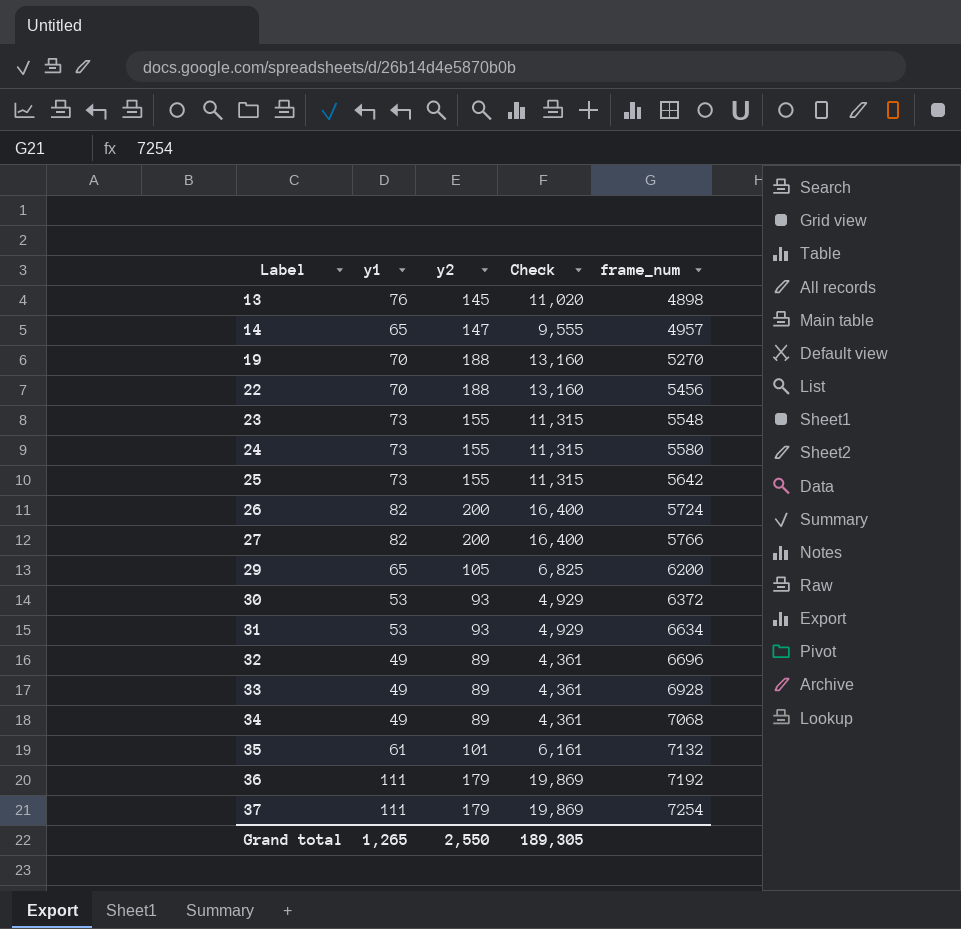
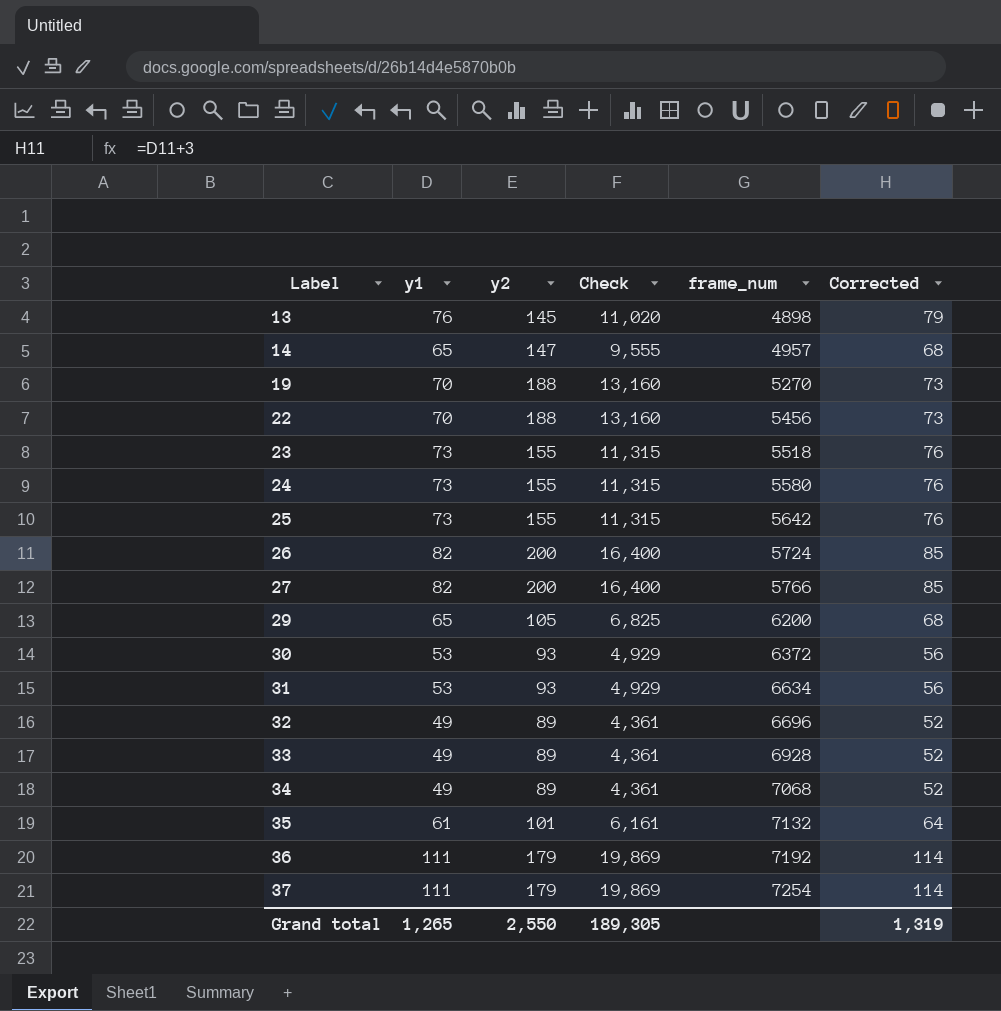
column Corrected | formula: none -> [y1] + 3
23 | frame_num: 5548 -> 5518

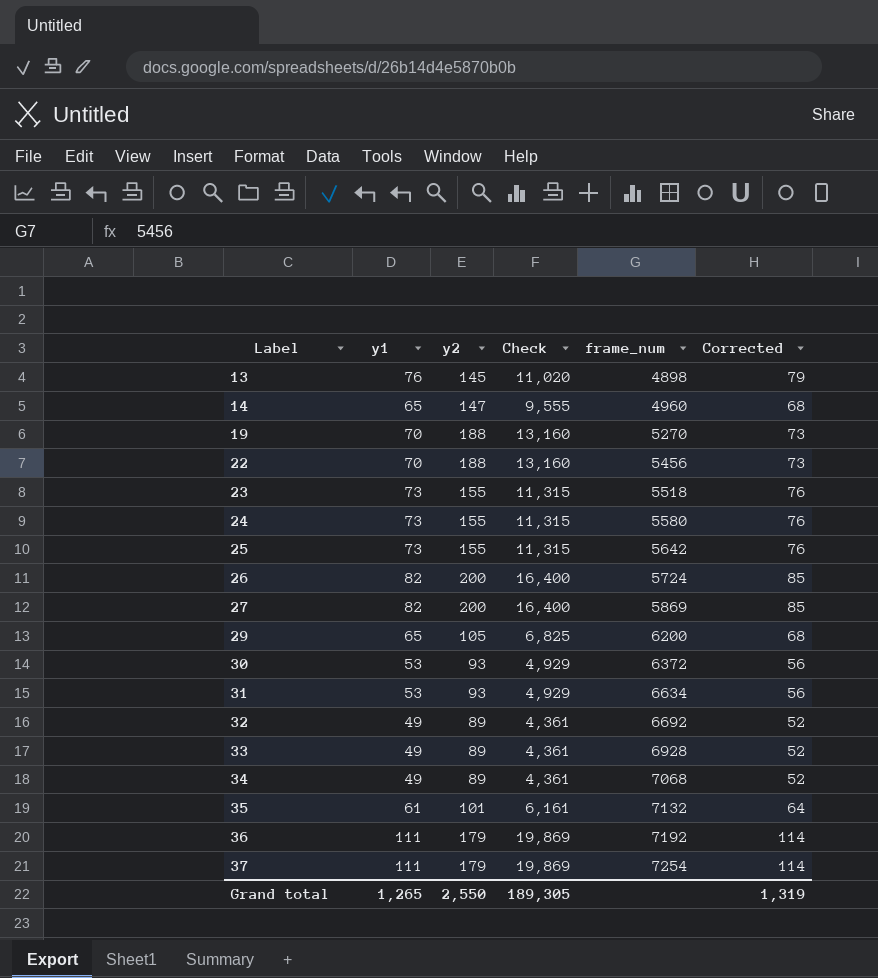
14 | frame_num: 4957 -> 4960
27 | frame_num: 5766 -> 5869
32 | frame_num: 6696 -> 6692

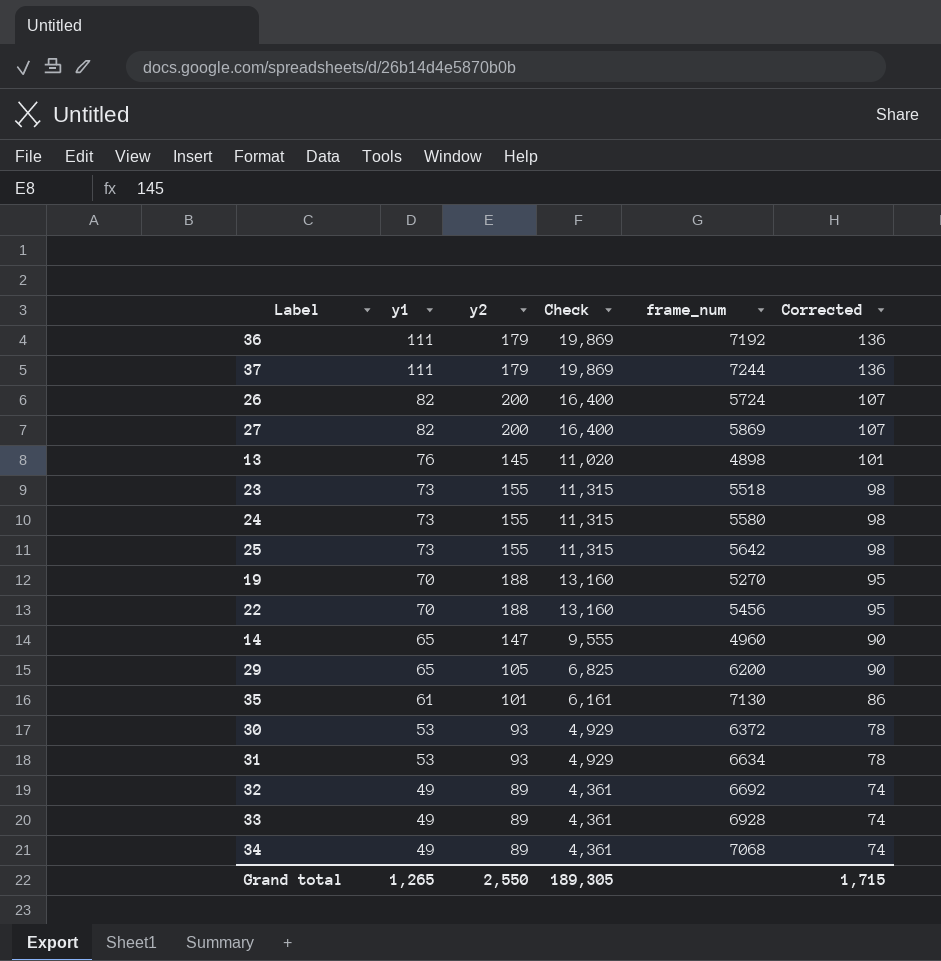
row order: Label ascending -> y1 descending
column Corrected | formula: [y1] + 3 -> [y1] + 25
37 | frame_num: 7254 -> 7244
35 | frame_num: 7132 -> 7130
Grand total | Corrected: 1,319 -> 1,715

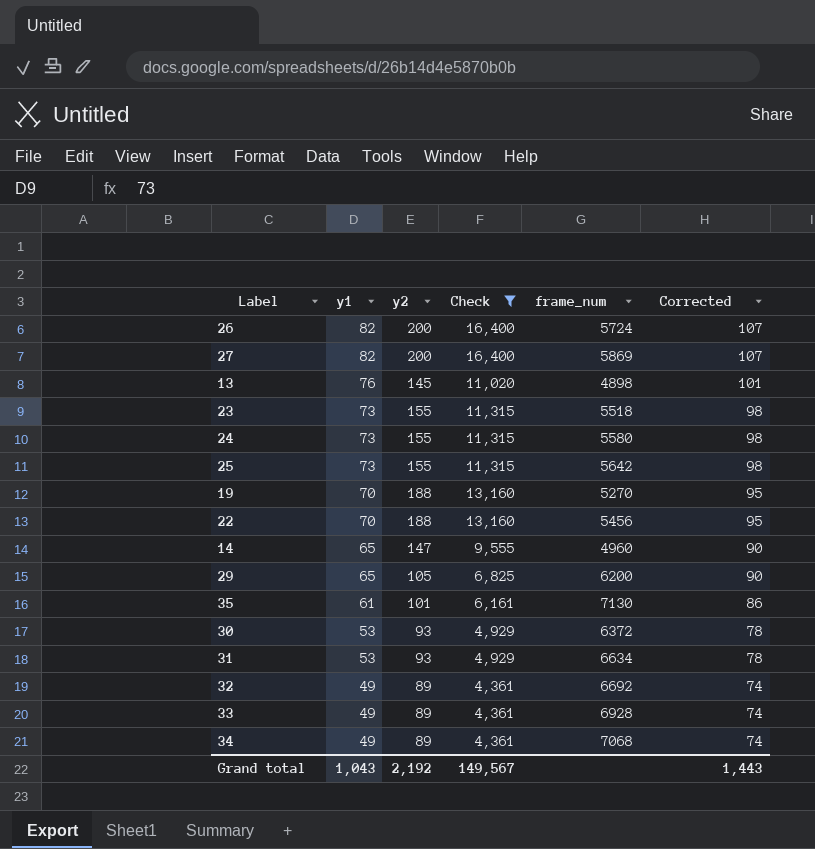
filter: none -> Check != 19,869
Grand total | y1: 1,265 -> 1,043
Grand total | y2: 2,550 -> 2,192
Grand total | Check: 189,305 -> 149,567
Grand total | Corrected: 1,715 -> 1,443

